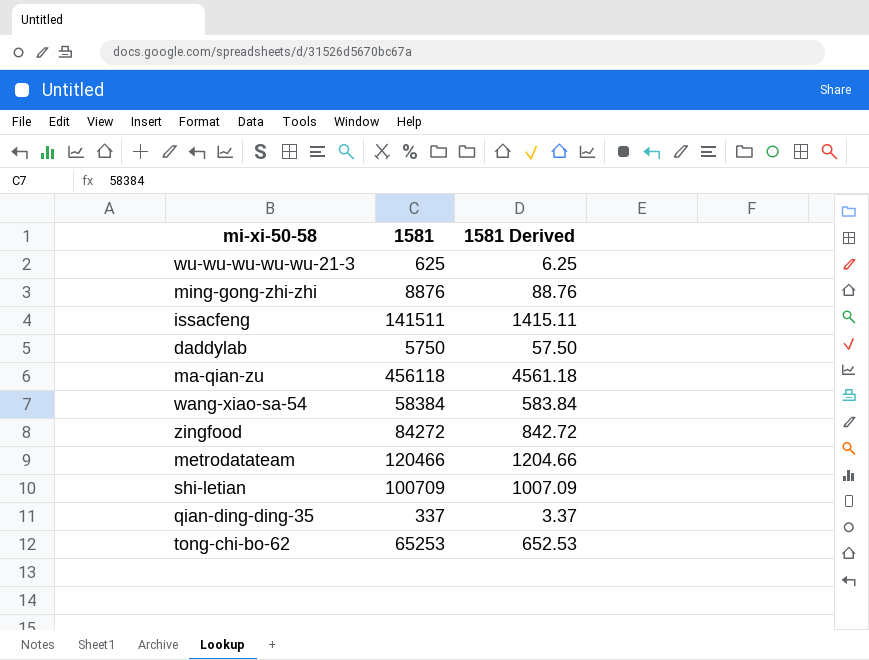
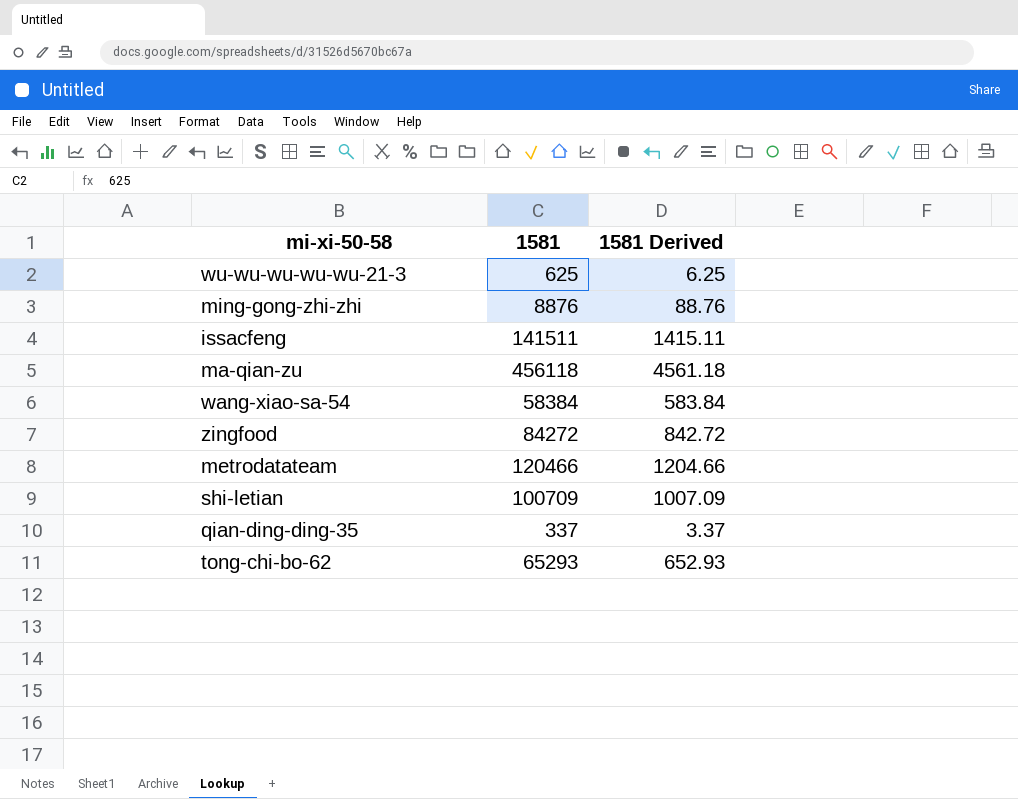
row daddylab: 5750 | 57.50 -> none
tong-chi-bo-62 | 1581: 65253 -> 65293
tong-chi-bo-62 | 1581 Derived: 652.53 -> 652.93

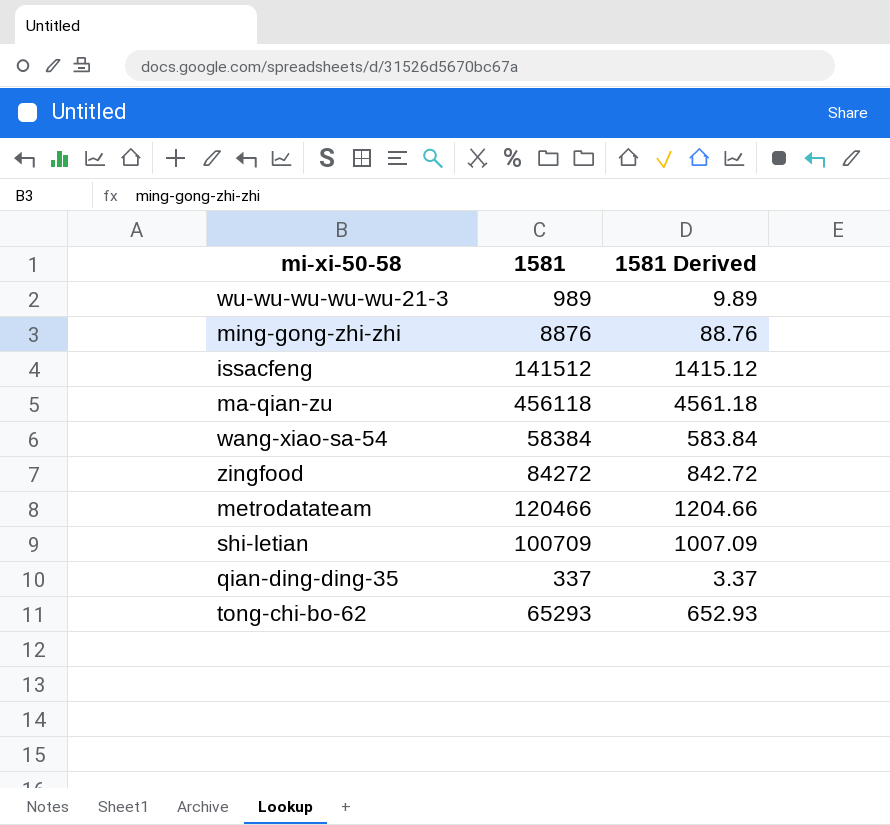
wu-wu-wu-wu-wu-21-3 | 1581: 625 -> 989
wu-wu-wu-wu-wu-21-3 | 1581 Derived: 6.25 -> 9.89
issacfeng | 1581: 141511 -> 141512
issacfeng | 1581 Derived: 1415.11 -> 1415.12

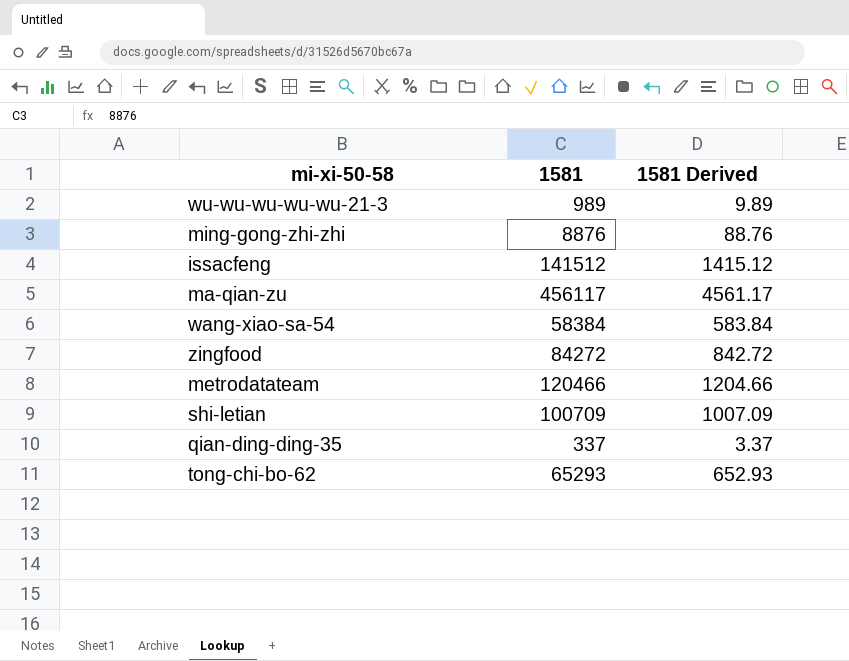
ma-qian-zu | 1581: 456118 -> 456117
ma-qian-zu | 1581 Derived: 4561.18 -> 4561.17

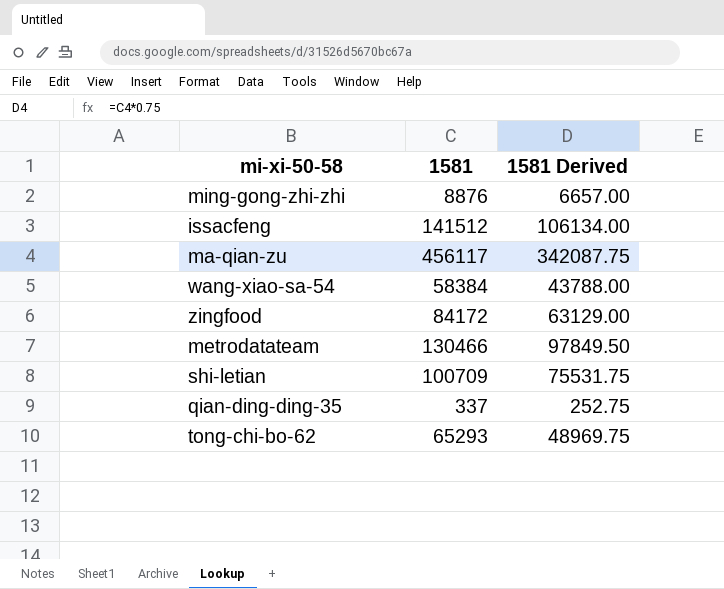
column 1581 Derived | formula: [1581] * 0.01 -> [1581] * 0.75
row wu-wu-wu-wu-wu-21-3: 989 | 9.89 -> none
zingfood | 1581: 84272 -> 84172
metrodatateam | 1581: 120466 -> 130466

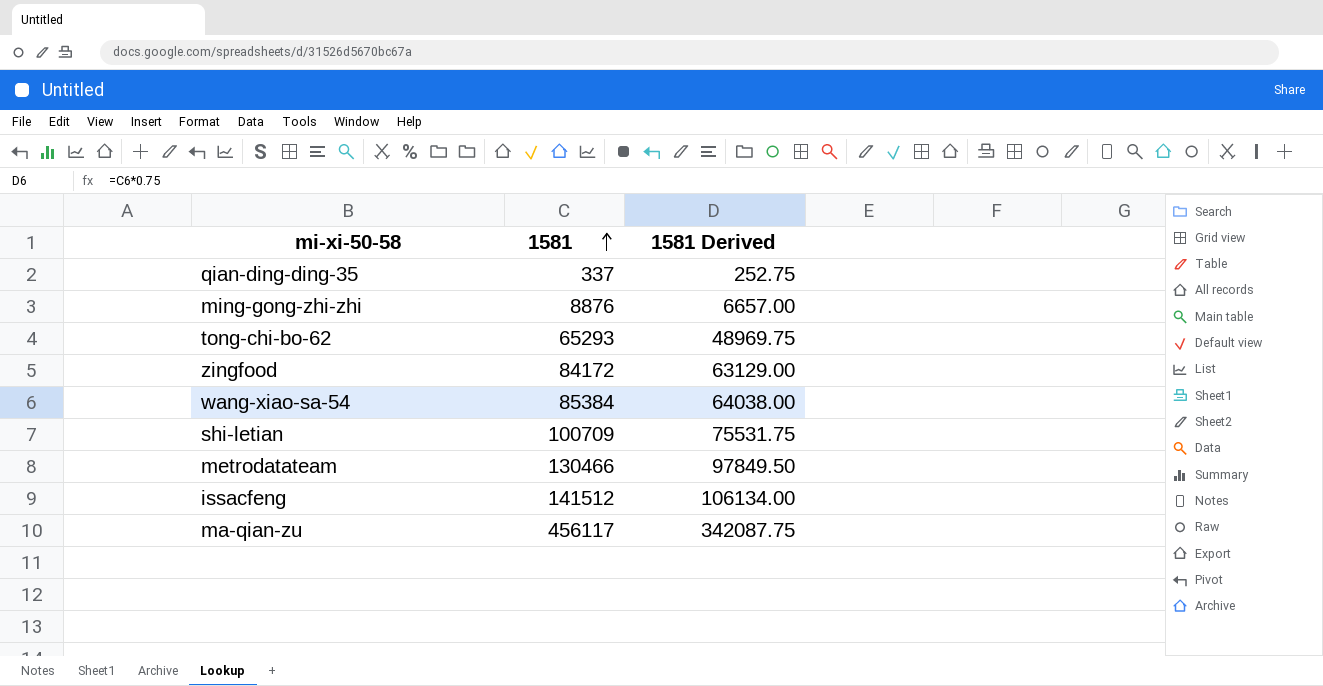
row order: none -> 1581 ascending
wang-xiao-sa-54 | 1581: 58384 -> 85384
wang-xiao-sa-54 | 1581 Derived: 43788.00 -> 64038.00

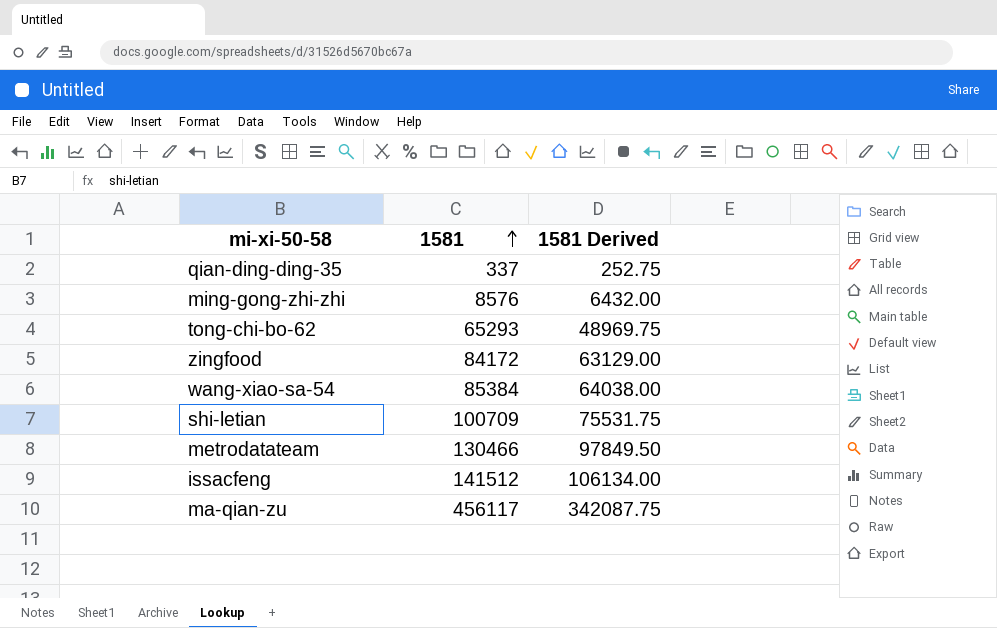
ming-gong-zhi-zhi | 1581: 8876 -> 8576
ming-gong-zhi-zhi | 1581 Derived: 6657.00 -> 6432.00

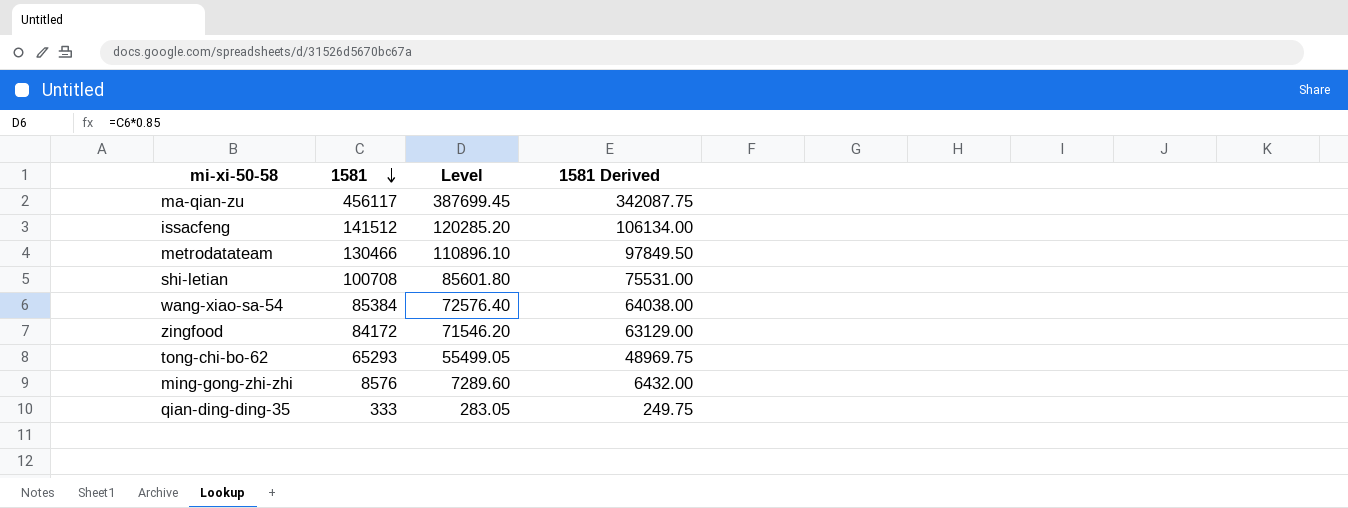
row order: 1581 ascending -> 1581 descending
column Level | formula: none -> [1581] * 0.85
shi-letian | 1581: 100709 -> 100708
shi-letian | 1581 Derived: 75531.75 -> 75531.00
qian-ding-ding-35 | 1581: 337 -> 333
qian-ding-ding-35 | 1581 Derived: 252.75 -> 249.75

